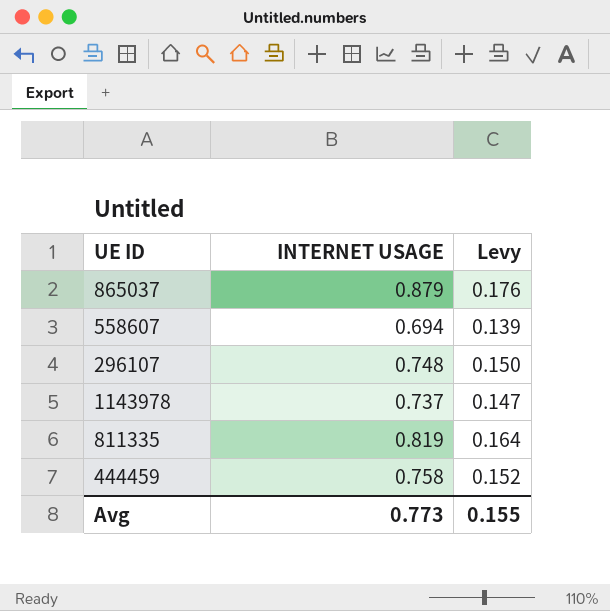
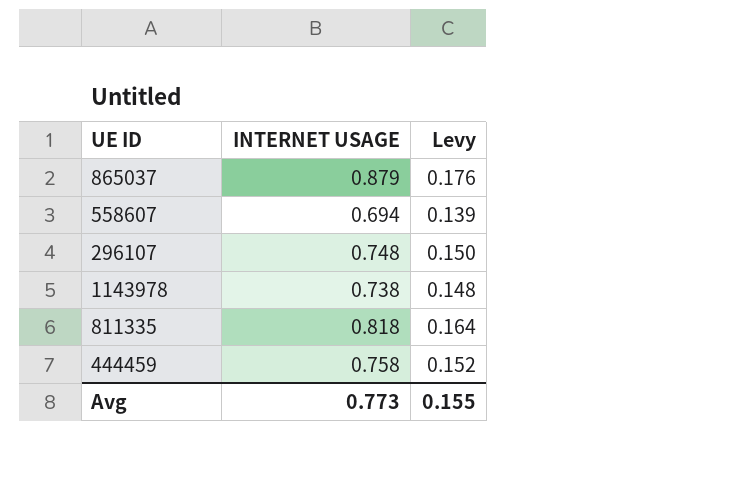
1143978 | INTERNET USAGE: 0.737 -> 0.738
1143978 | Levy: 0.147 -> 0.148
811335 | INTERNET USAGE: 0.819 -> 0.818

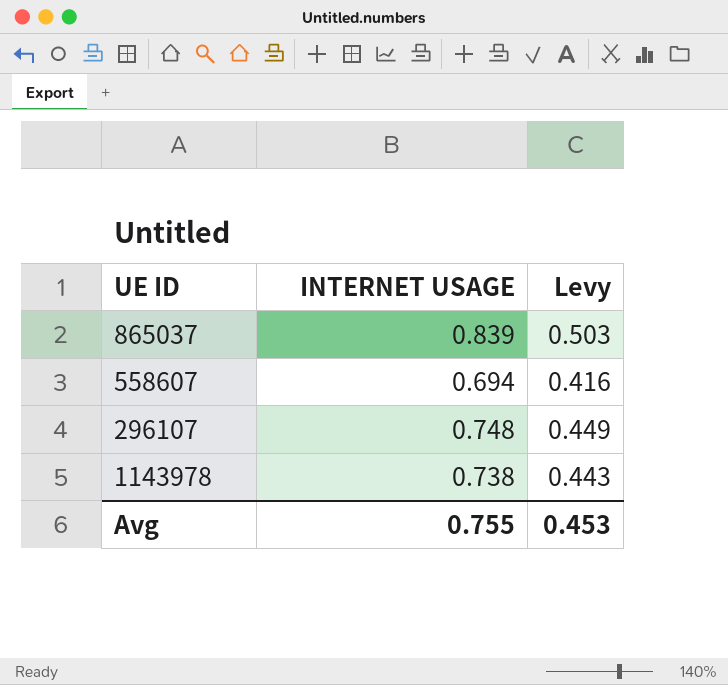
column Levy | formula: [INTERNET USAGE] * 0.2 -> [INTERNET USAGE] * 0.6
row 811335: 0.818 | 0.164 -> none
row 444459: 0.758 | 0.152 -> none
865037 | INTERNET USAGE: 0.879 -> 0.839
Avg | INTERNET USAGE: 0.773 -> 0.755
Avg | Levy: 0.155 -> 0.453

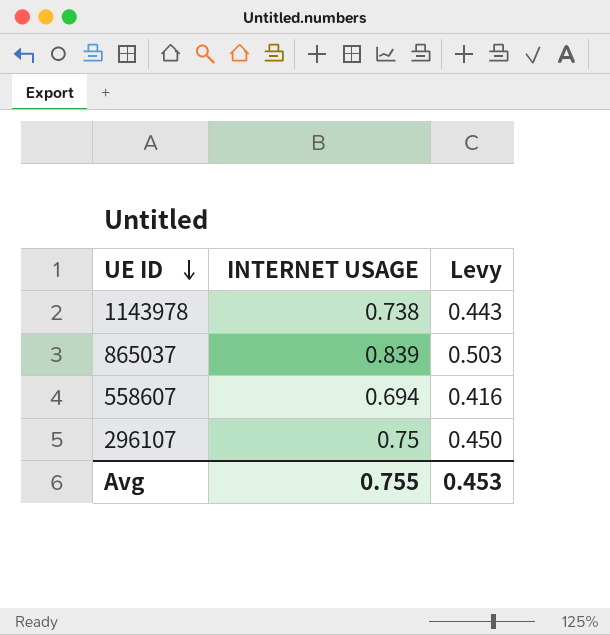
row order: none -> UE ID descending
296107 | INTERNET USAGE: 0.748 -> 0.75
296107 | Levy: 0.449 -> 0.450

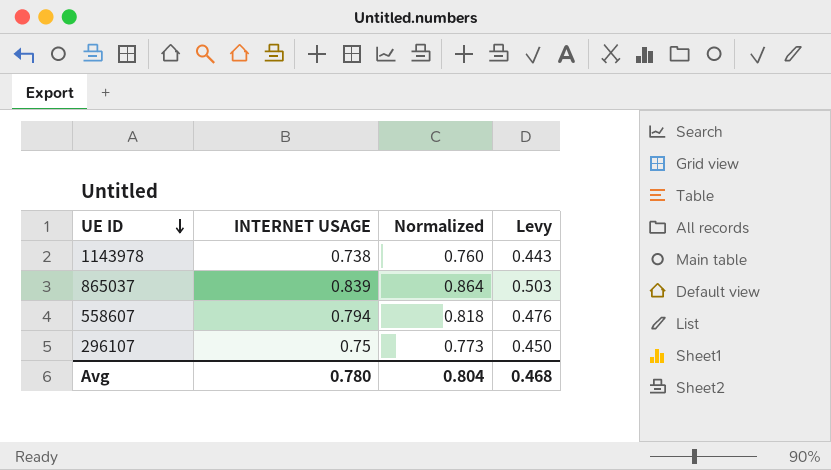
column Normalized | formula: none -> [INTERNET USAGE] * 1.03
558607 | INTERNET USAGE: 0.694 -> 0.794
558607 | Levy: 0.416 -> 0.476
Avg | INTERNET USAGE: 0.755 -> 0.780
Avg | Levy: 0.453 -> 0.468

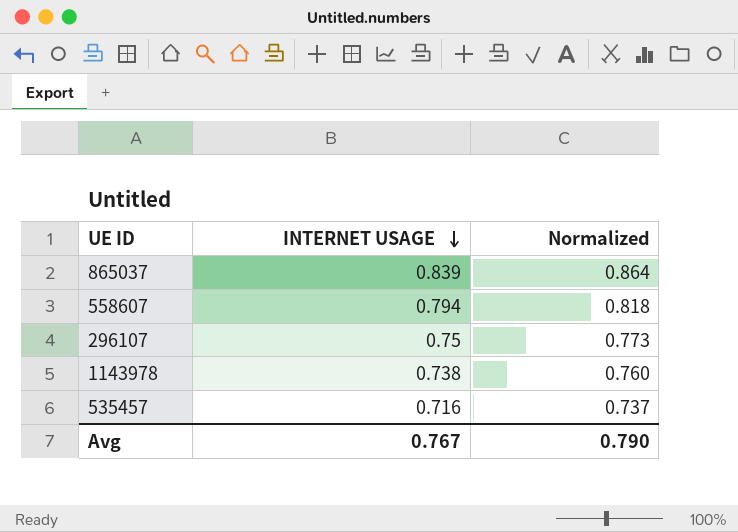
row order: UE ID descending -> INTERNET USAGE descending
column Levy | formula: [INTERNET USAGE] * 0.6 -> none
row 535457: none -> 0.716 | 0.737
Avg | INTERNET USAGE: 0.780 -> 0.767
Avg | Normalized: 0.804 -> 0.790

